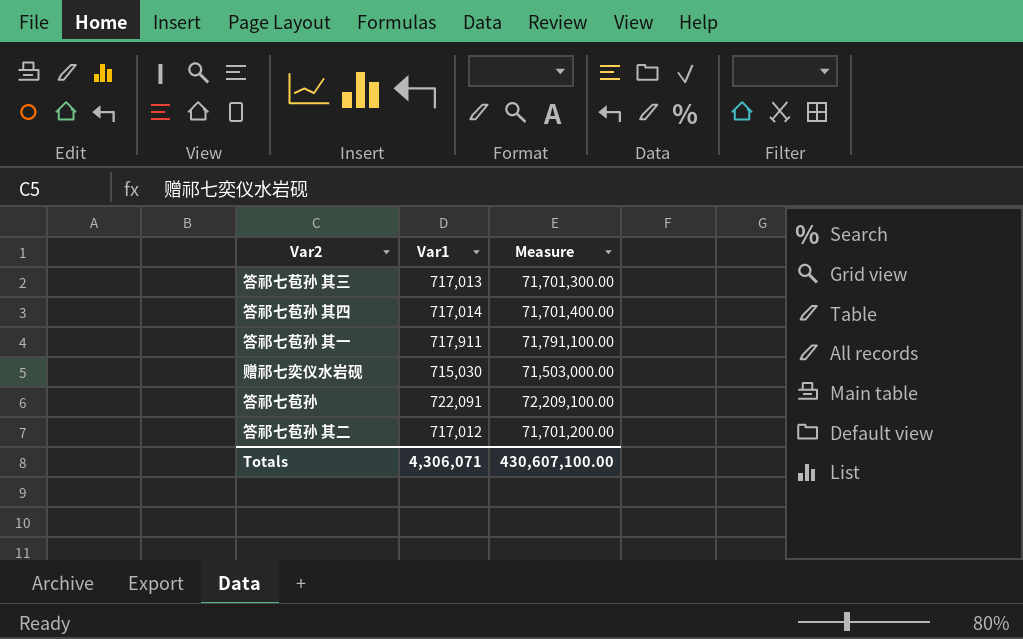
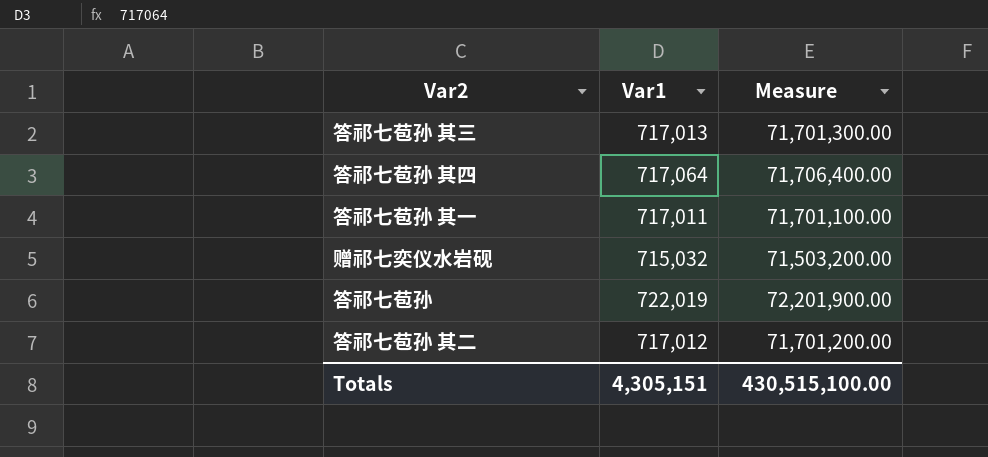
答祁七苞孙 其四 | Var1: 717,014 -> 717,064
答祁七苞孙 其四 | Measure: 71,701,400.00 -> 71,706,400.00
答祁七苞孙 其一 | Var1: 717,911 -> 717,011
答祁七苞孙 其一 | Measure: 71,791,100.00 -> 71,701,100.00
赠祁七奕仪水岩砚 | Var1: 715,030 -> 715,032
赠祁七奕仪水岩砚 | Measure: 71,503,000.00 -> 71,503,200.00
答祁七苞孙 | Var1: 722,091 -> 722,019
答祁七苞孙 | Measure: 72,209,100.00 -> 72,201,900.00
Totals | Var1: 4,306,071 -> 4,305,151
Totals | Measure: 430,607,100.00 -> 430,515,100.00

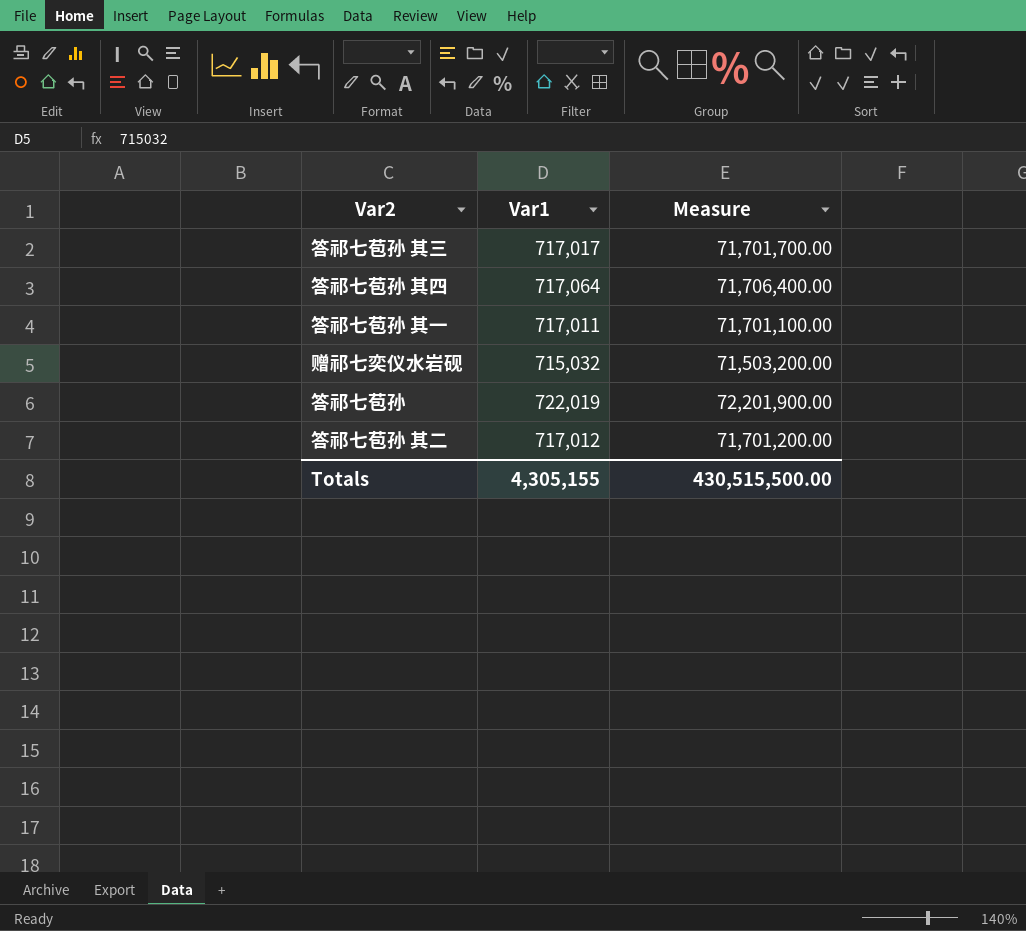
答祁七苞孙 其三 | Var1: 717,013 -> 717,017
答祁七苞孙 其三 | Measure: 71,701,300.00 -> 71,701,700.00
Totals | Var1: 4,305,151 -> 4,305,155
Totals | Measure: 430,515,100.00 -> 430,515,500.00

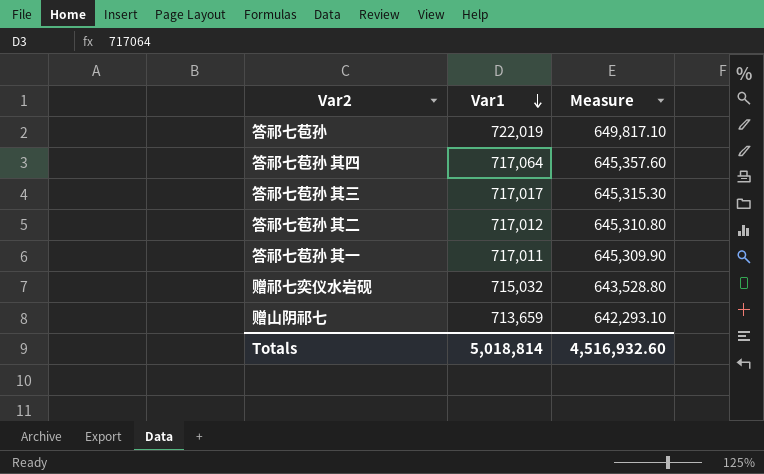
row order: none -> Var1 descending
column Measure | formula: [Var1] * 100 -> [Var1] * 0.9
row 赠山阴祁七: none -> 713,659 | 642,293.10
Totals | Var1: 4,305,155 -> 5,018,814
Totals | Measure: 430,515,500.00 -> 4,516,932.60

